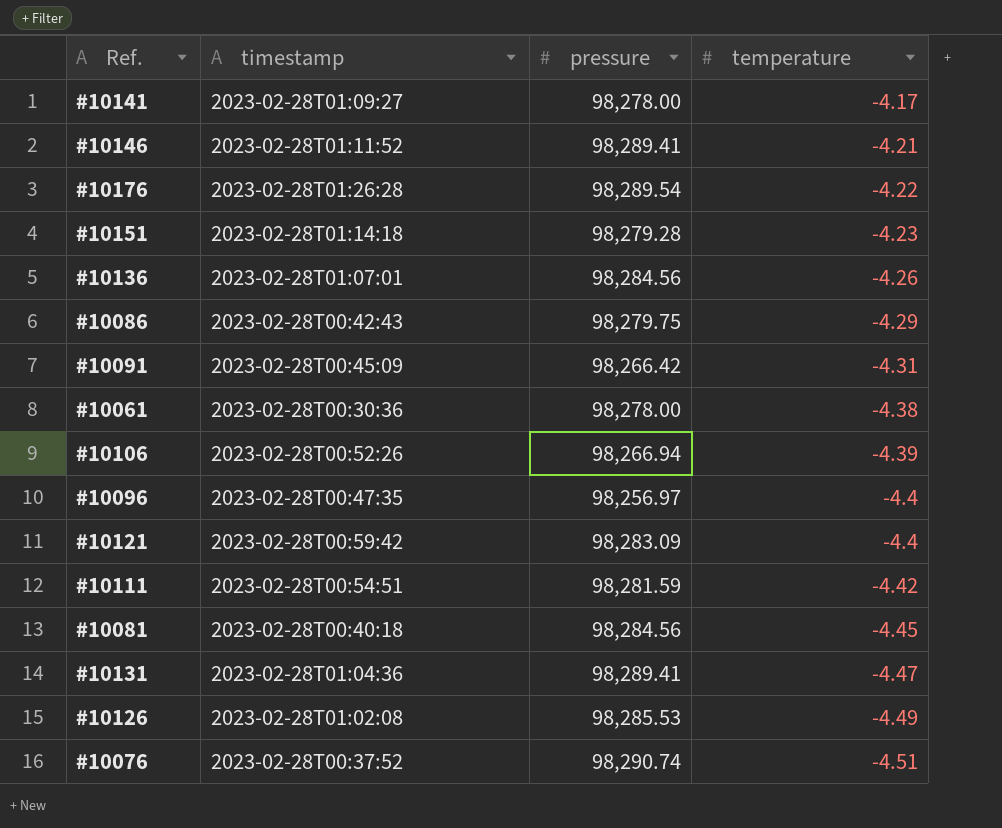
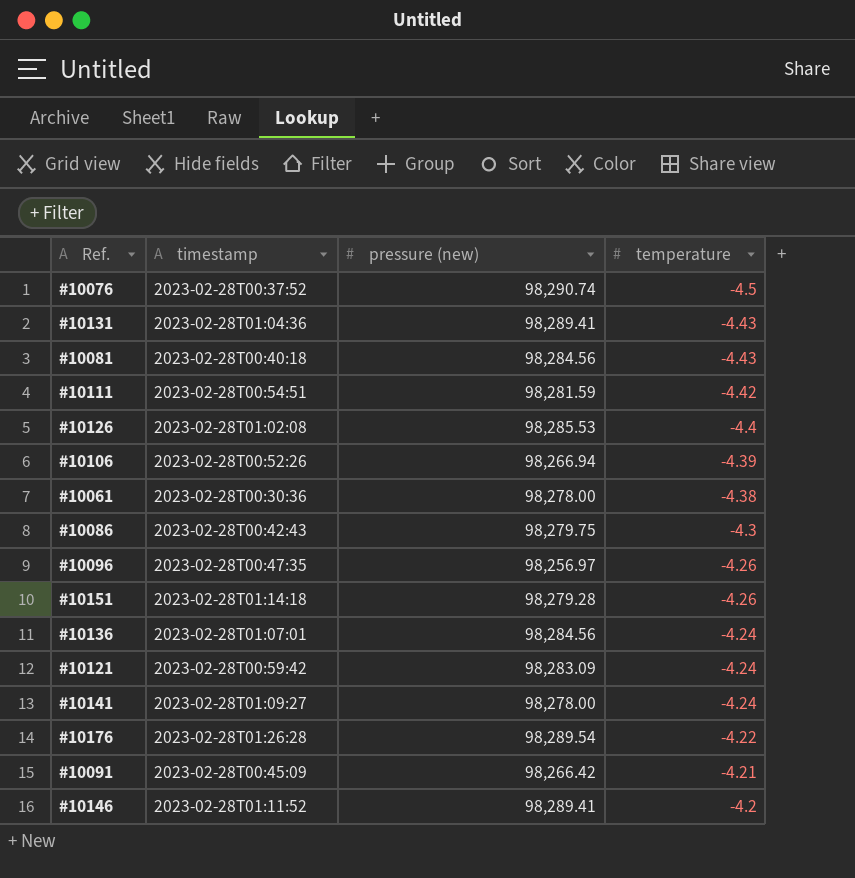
row order: temperature descending -> temperature ascending
column name: pressure -> pressure (new)
#10076 | temperature: -4.51 -> -4.5
#10131 | temperature: -4.47 -> -4.43
#10081 | temperature: -4.45 -> -4.43
#10126 | temperature: -4.49 -> -4.4
#10086 | temperature: -4.29 -> -4.3
#10096 | temperature: -4.4 -> -4.26
#10151 | temperature: -4.23 -> -4.26
#10136 | temperature: -4.26 -> -4.24
#10121 | temperature: -4.4 -> -4.24
#10141 | temperature: -4.17 -> -4.24
#10091 | temperature: -4.31 -> -4.21
#10146 | temperature: -4.21 -> -4.2

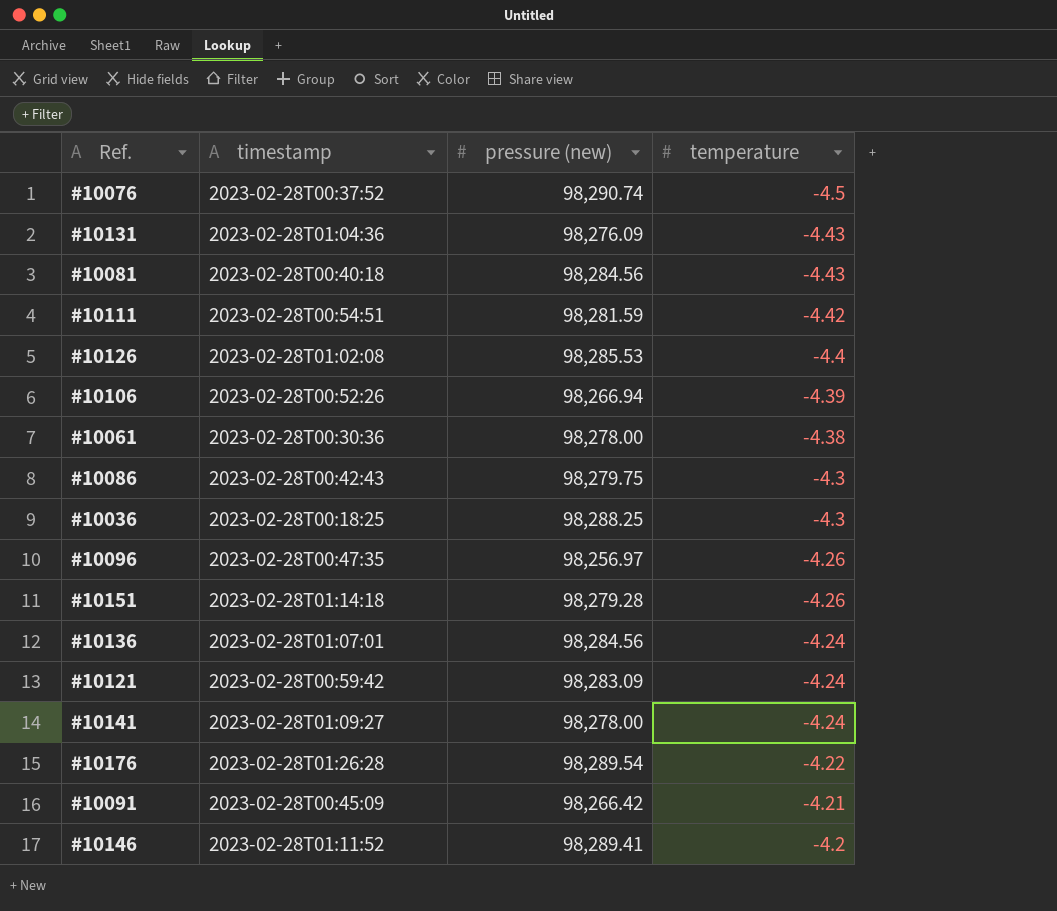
#10131 | pressure (new): 98,289.41 -> 98,276.09
row #10036: none -> 2023-02-28T00:18:25 | 98,288.25 | -4.3

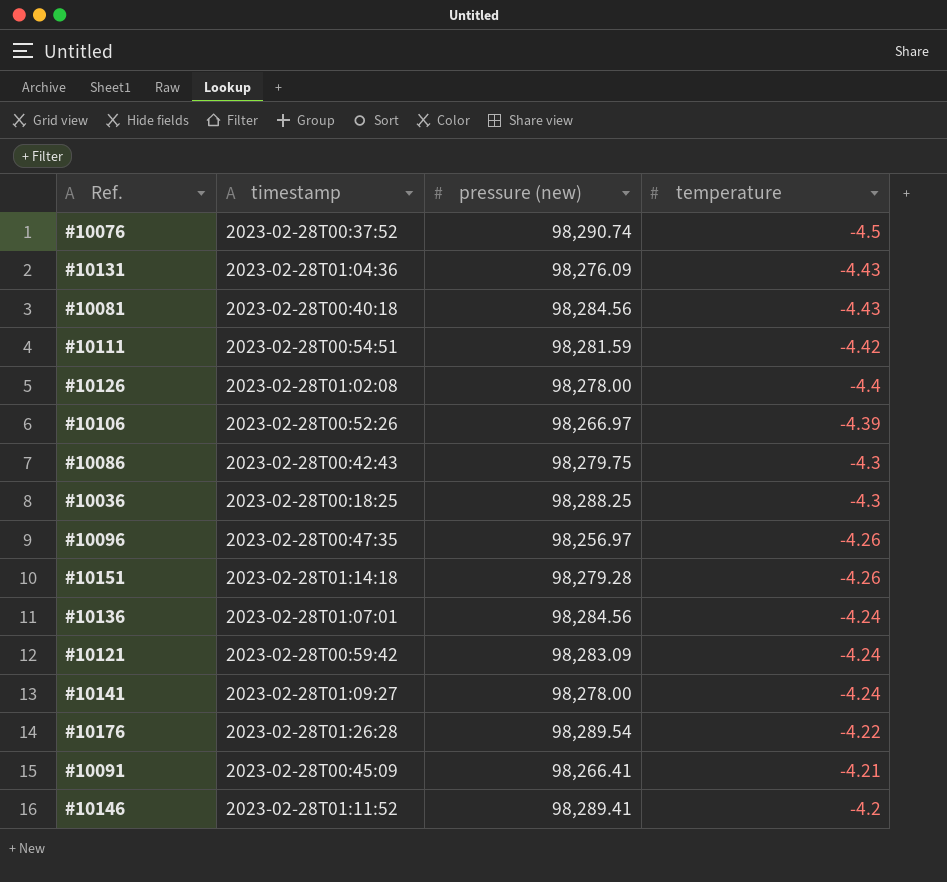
row #10061: 2023-02-28T00:30:36 | 98,278.00 | -4.38 -> none
#10126 | pressure (new): 98,285.53 -> 98,278.00
#10106 | pressure (new): 98,266.94 -> 98,266.97
#10091 | pressure (new): 98,266.42 -> 98,266.41

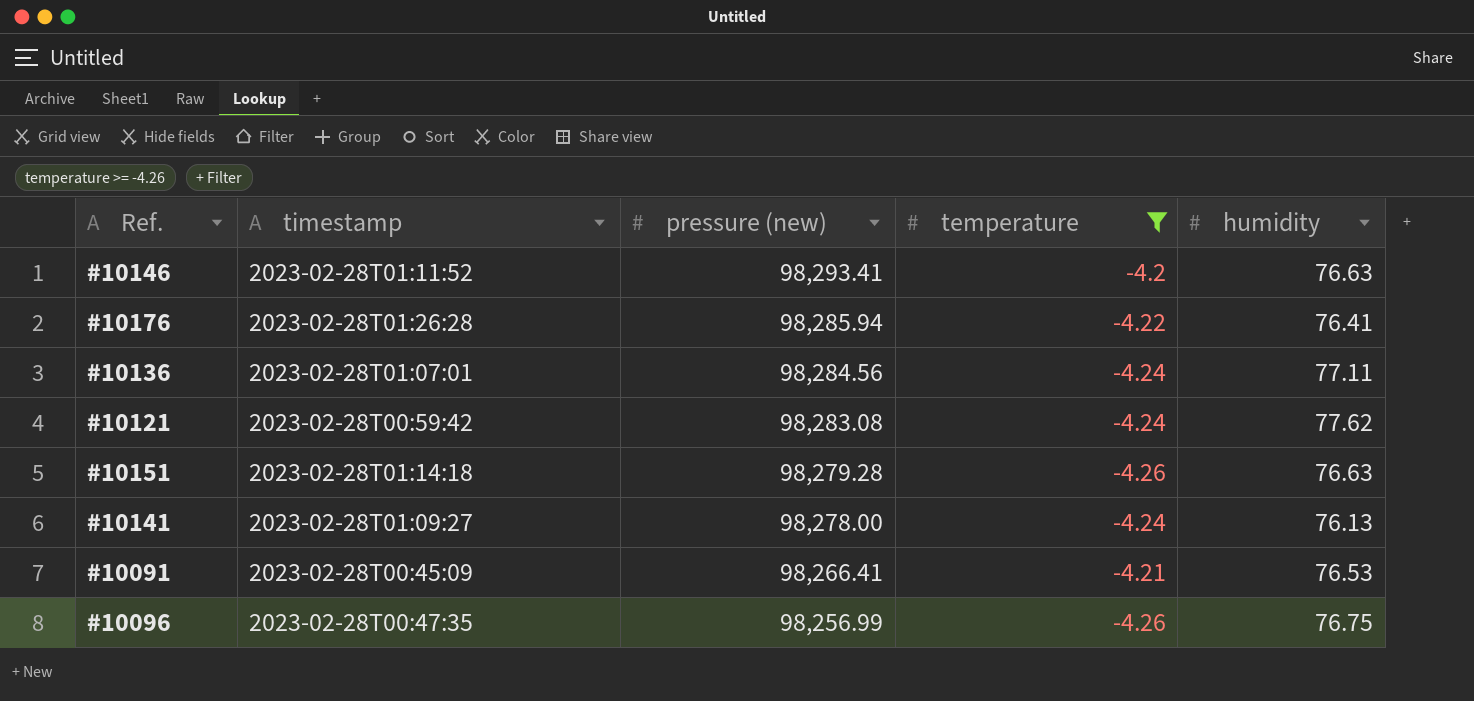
filter: none -> temperature >= -4.26
row order: temperature ascending -> pressure (new) descending
column humidity | position: none -> 5
#10146 | pressure (new): 98,289.41 -> 98,293.41
#10176 | pressure (new): 98,289.54 -> 98,285.94
#10121 | pressure (new): 98,283.09 -> 98,283.08
#10096 | pressure (new): 98,256.97 -> 98,256.99

